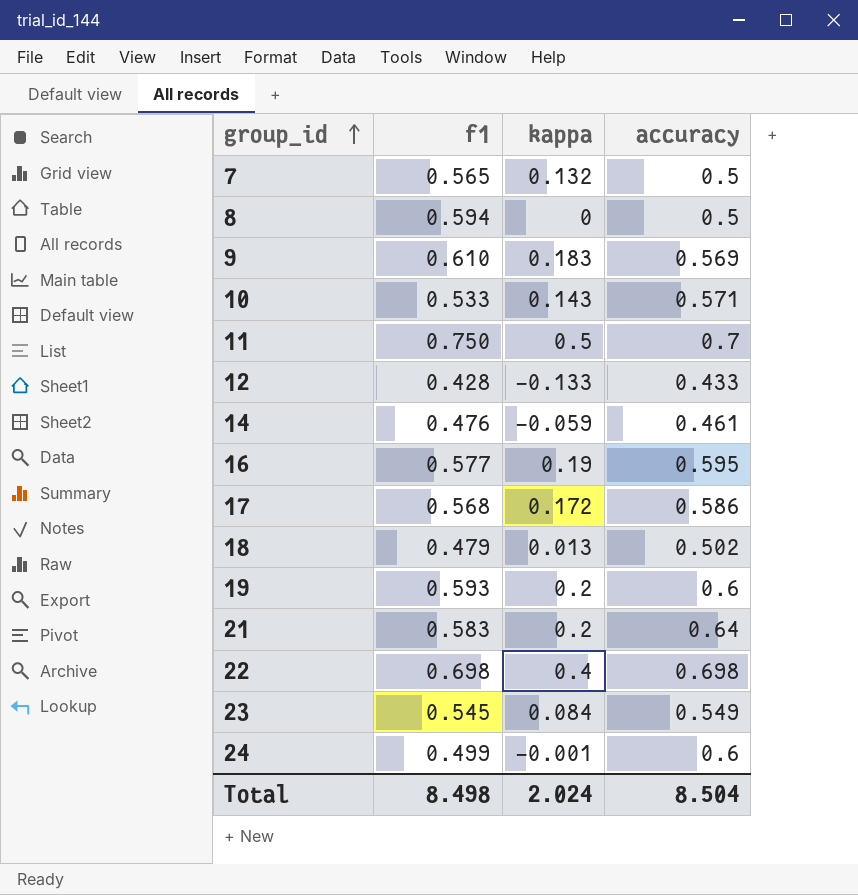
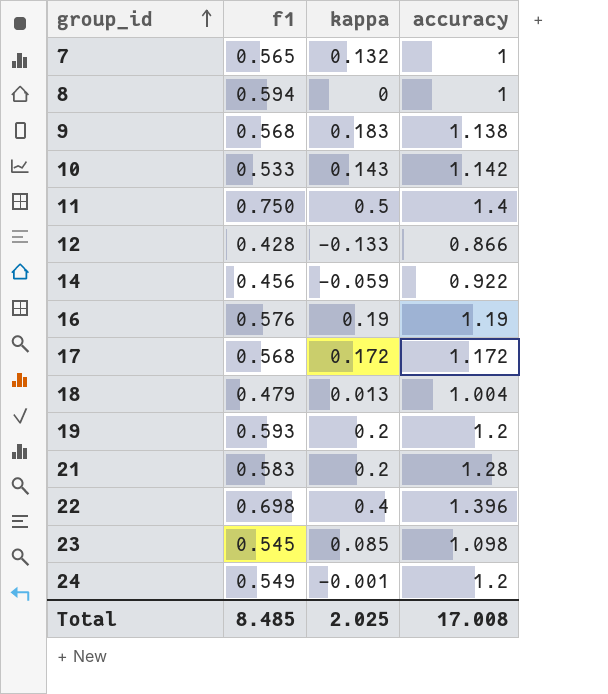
7 | accuracy: 0.5 -> 1
8 | accuracy: 0.5 -> 1
9 | f1: 0.610 -> 0.568
9 | accuracy: 0.569 -> 1.138
10 | accuracy: 0.571 -> 1.142
11 | accuracy: 0.7 -> 1.4
12 | accuracy: 0.433 -> 0.866
14 | f1: 0.476 -> 0.456
14 | accuracy: 0.461 -> 0.922
16 | f1: 0.577 -> 0.576
16 | accuracy: 0.595 -> 1.19
17 | accuracy: 0.586 -> 1.172
18 | accuracy: 0.502 -> 1.004
19 | accuracy: 0.6 -> 1.2
21 | accuracy: 0.64 -> 1.28
22 | accuracy: 0.698 -> 1.396
23 | kappa: 0.084 -> 0.085
23 | accuracy: 0.549 -> 1.098
24 | f1: 0.499 -> 0.549
24 | accuracy: 0.6 -> 1.2
Total | f1: 8.498 -> 8.485
Total | kappa: 2.024 -> 2.025
Total | accuracy: 8.504 -> 17.008

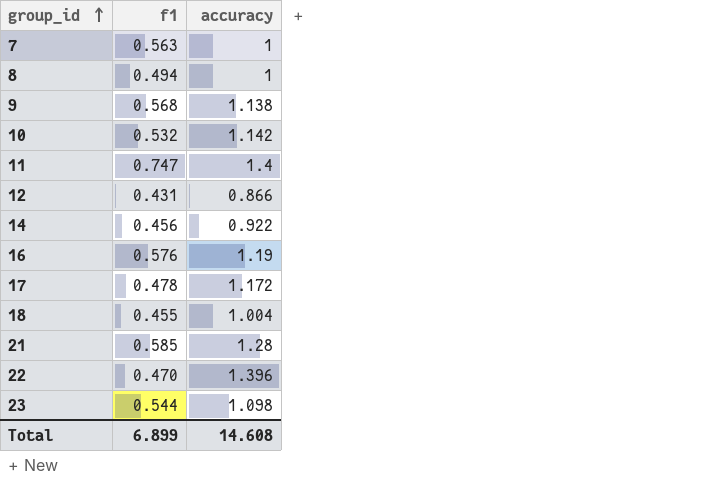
column kappa | position: 3 -> none
row 19: 0.593 | 0.2 | 1.2 -> none
row 24: 0.549 | -0.001 | 1.2 -> none
7 | f1: 0.565 -> 0.563
8 | f1: 0.594 -> 0.494
10 | f1: 0.533 -> 0.532
11 | f1: 0.750 -> 0.747
12 | f1: 0.428 -> 0.431
17 | f1: 0.568 -> 0.478
18 | f1: 0.479 -> 0.455
21 | f1: 0.583 -> 0.585
22 | f1: 0.698 -> 0.470
23 | f1: 0.545 -> 0.544
Total | f1: 8.485 -> 6.899
Total | accuracy: 17.008 -> 14.608

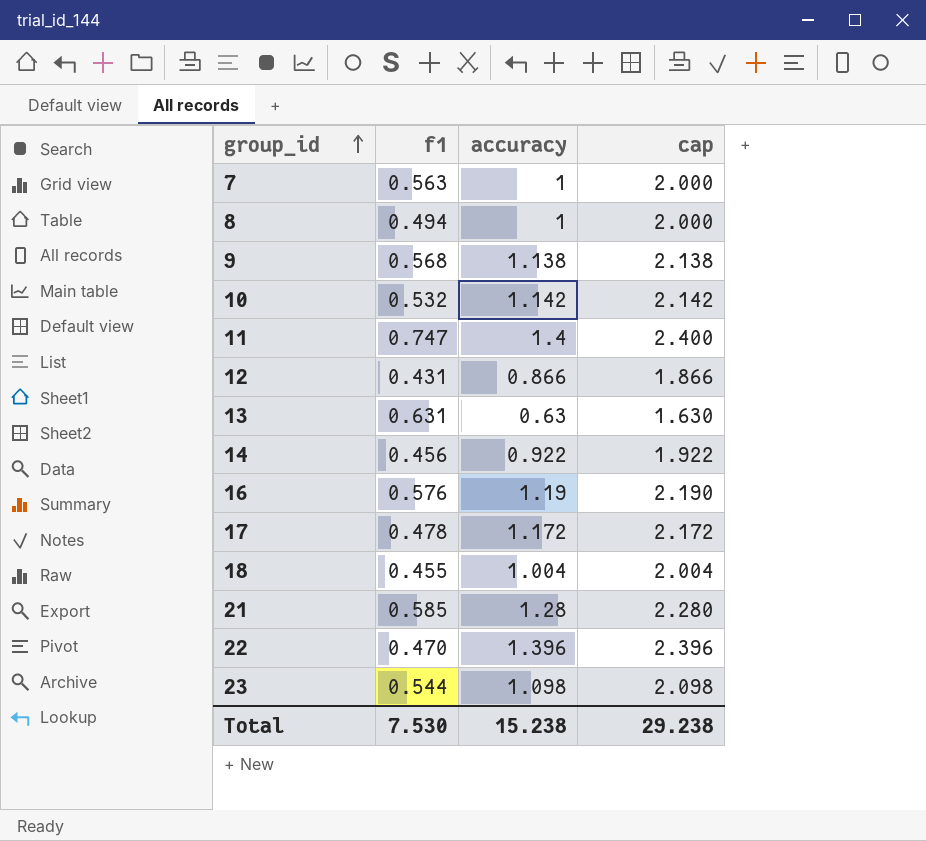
column cap | formula: none -> [accuracy] + 1
row 13: none -> 0.631 | 0.63 | 1.630
Total | f1: 6.899 -> 7.530
Total | accuracy: 14.608 -> 15.238

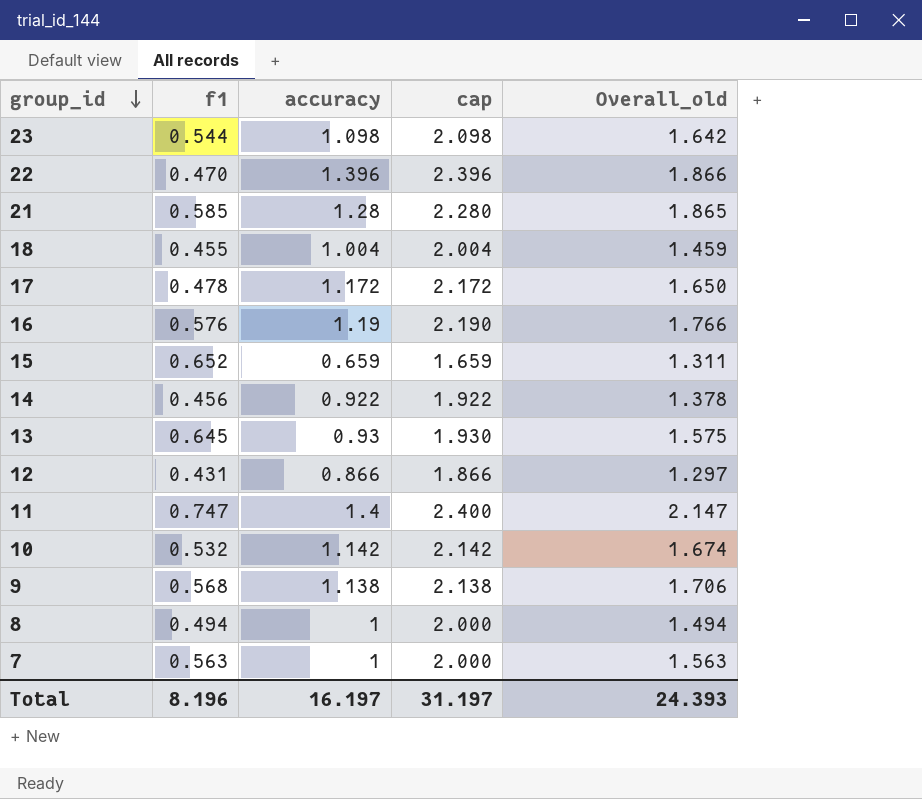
row order: group_id ascending -> group_id descending
column Overall_old | formula: none -> [f1] + [accuracy]
row 15: none -> 0.652 | 0.659 | 1.659 | 1.311
13 | f1: 0.631 -> 0.645
13 | accuracy: 0.63 -> 0.93
13 | cap: 1.630 -> 1.930
Total | f1: 7.530 -> 8.196
Total | accuracy: 15.238 -> 16.197
Total | cap: 29.238 -> 31.197

